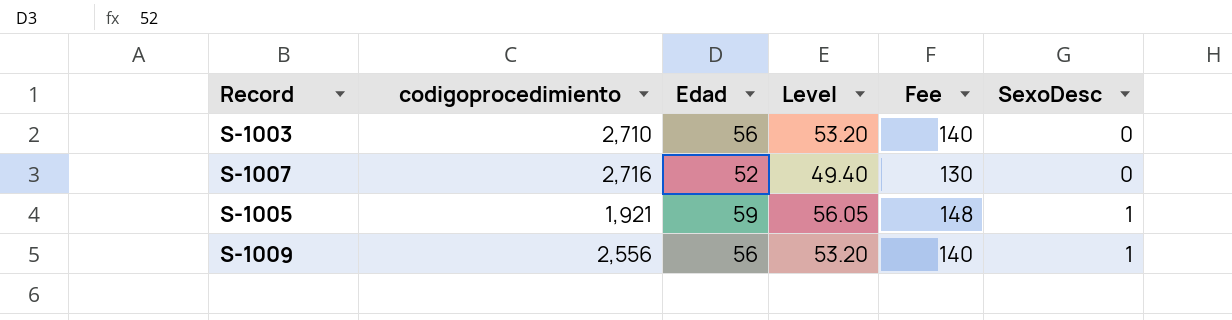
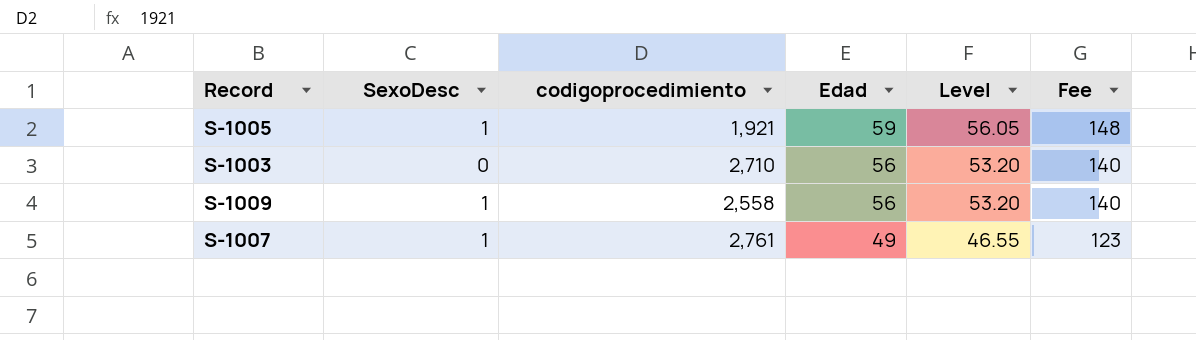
row order: SexoDesc ascending -> Edad descending
column SexoDesc | position: 6 -> 2
S-1009 | codigoprocedimiento: 2,556 -> 2,558
S-1007 | SexoDesc: 0 -> 1
S-1007 | codigoprocedimiento: 2,716 -> 2,761
S-1007 | Edad: 52 -> 49
S-1007 | Level: 49.40 -> 46.55
S-1007 | Fee: 130 -> 123

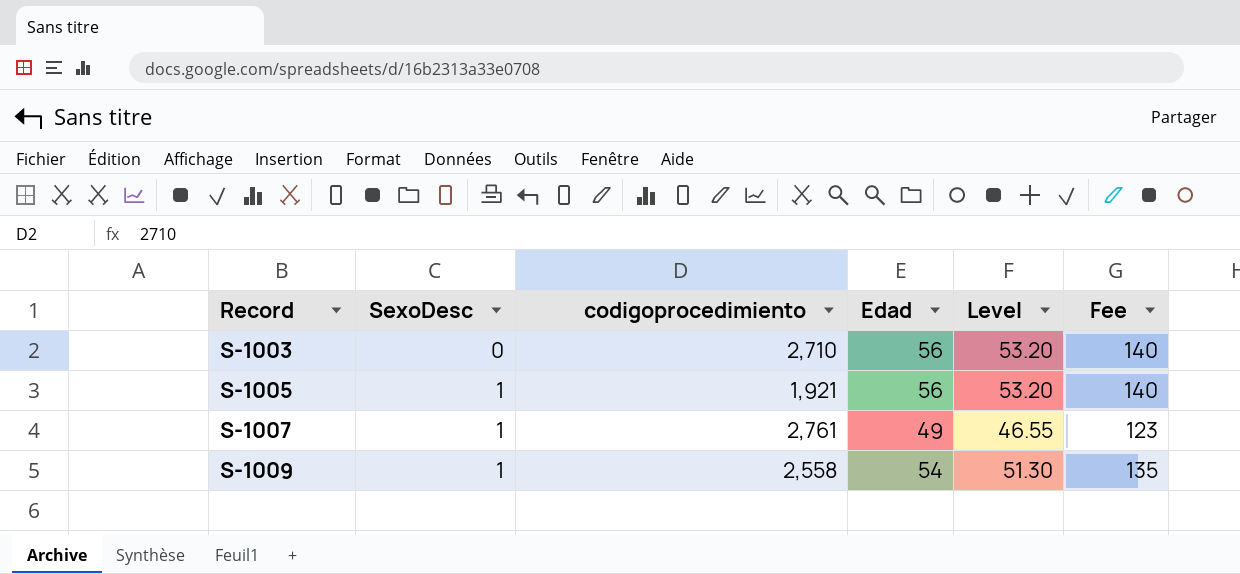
row order: Edad descending -> Record ascending
S-1005 | Edad: 59 -> 56
S-1005 | Level: 56.05 -> 53.20
S-1005 | Fee: 148 -> 140
S-1009 | Edad: 56 -> 54
S-1009 | Level: 53.20 -> 51.30
S-1009 | Fee: 140 -> 135

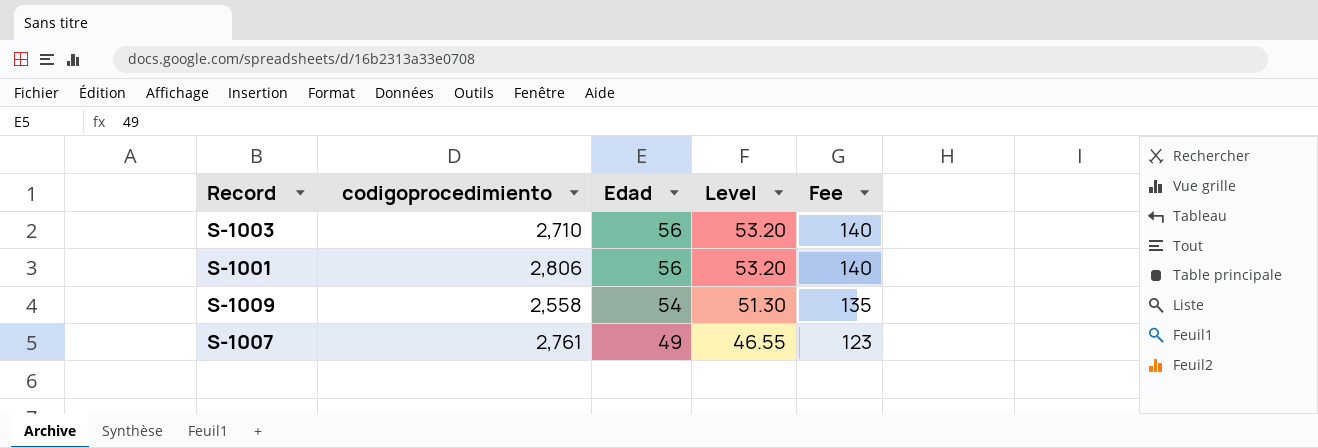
row order: Record ascending -> Edad descending
column SexoDesc | position: 2 -> none
row S-1005: 1 | 1,921 | 56 | 53.20 | 140 -> none
row S-1001: none -> 2,806 | 56 | 53.20 | 140

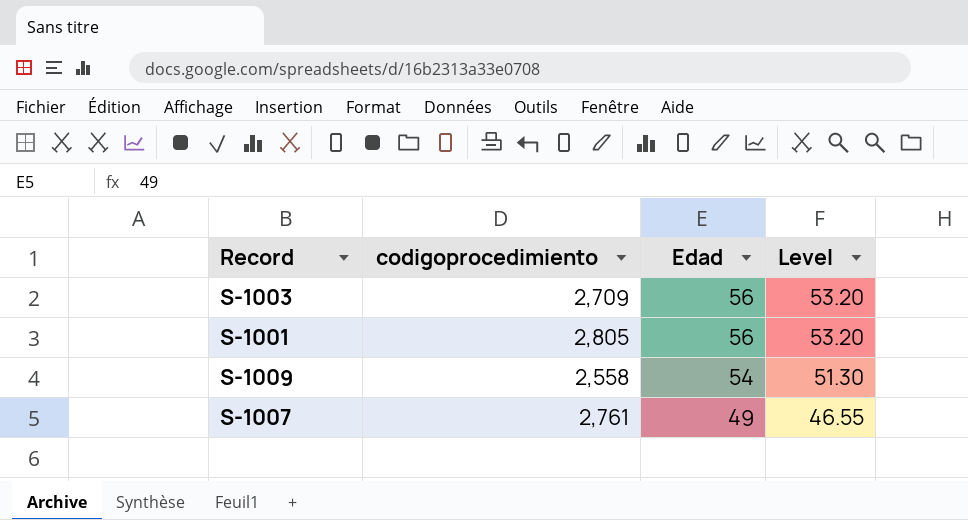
column Fee | formula: [Edad] * 2.5 -> none
S-1003 | codigoprocedimiento: 2,710 -> 2,709
S-1001 | codigoprocedimiento: 2,806 -> 2,805

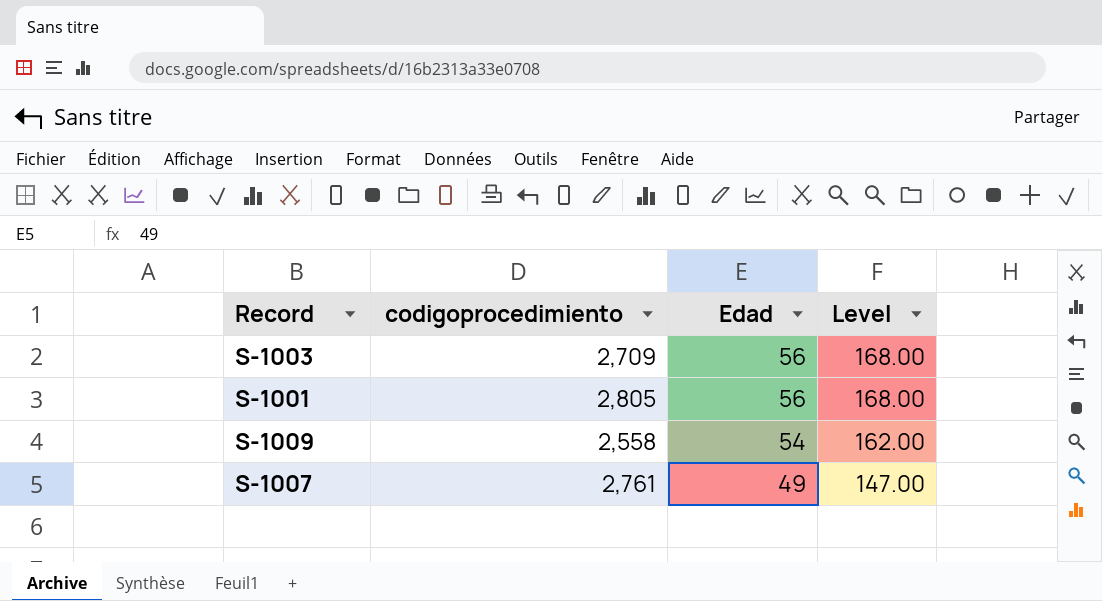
column Level | formula: [Edad] * 0.95 -> [Edad] * 3

